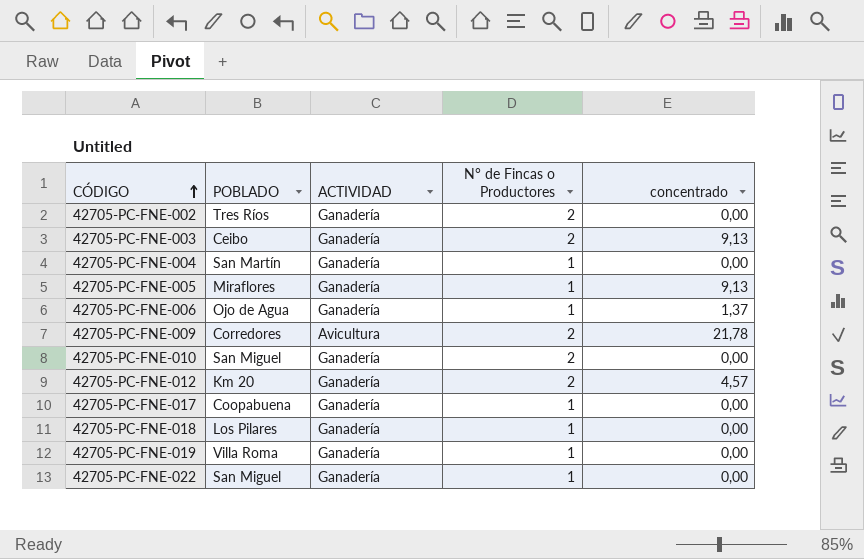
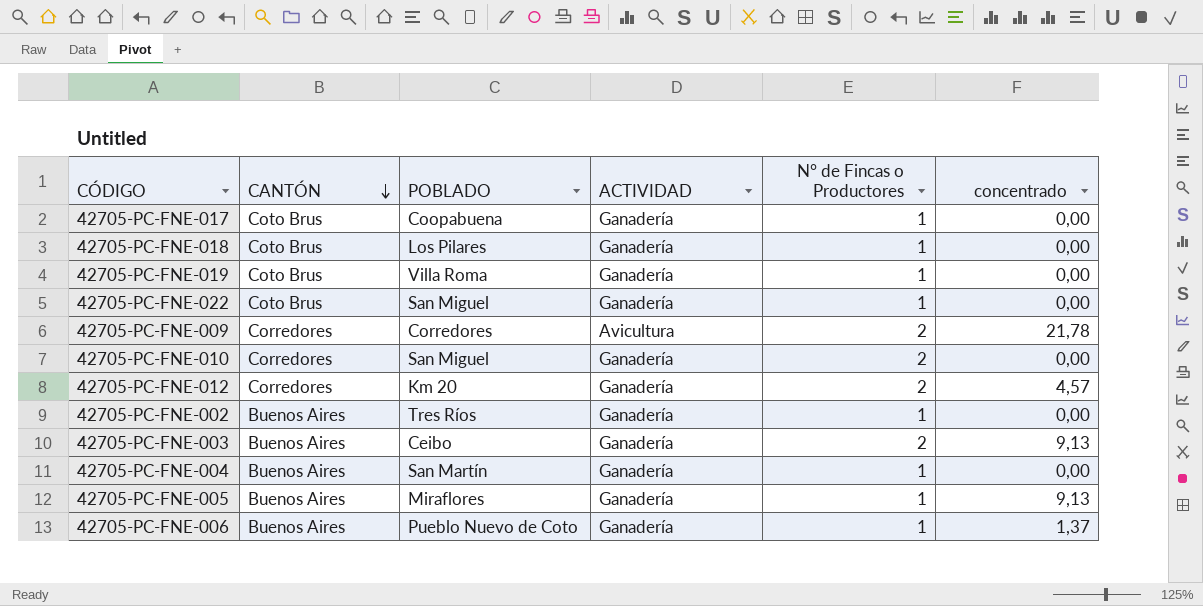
row order: CÓDIGO ascending -> CANTÓN descending
column CANTÓN | position: none -> 2
42705-PC-FNE-002 | N° de Fincas o Productores: 2 -> 1
42705-PC-FNE-006 | POBLADO: Ojo de Agua -> Pueblo Nuevo de Coto

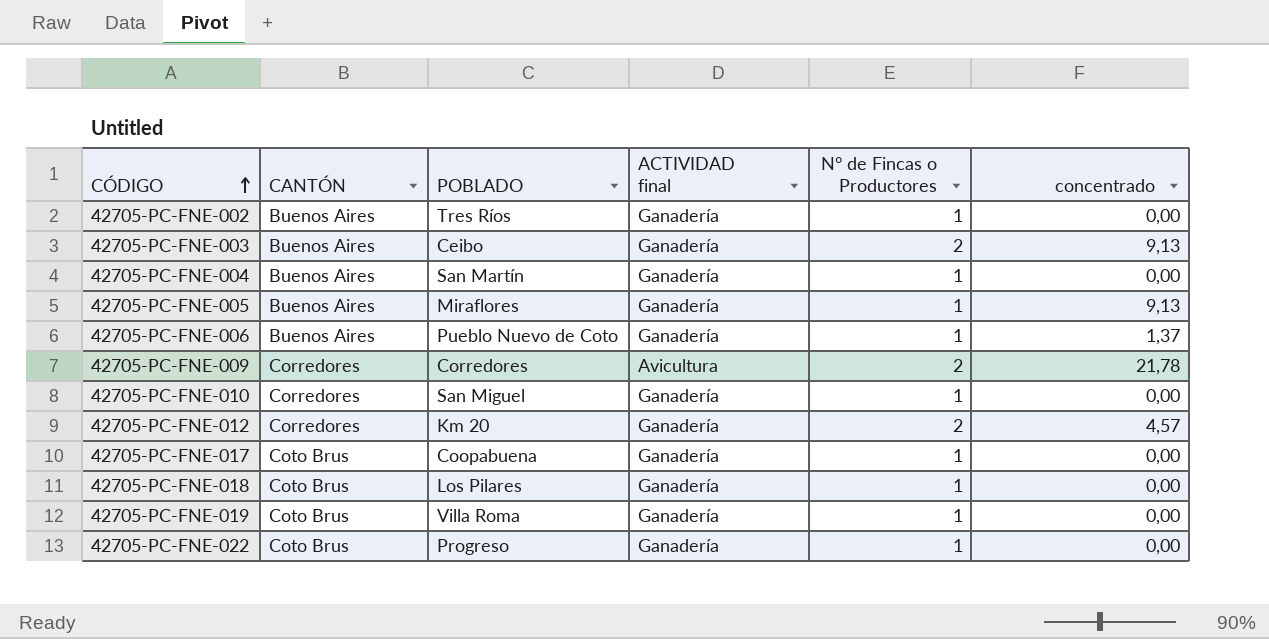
row order: CANTÓN descending -> CÓDIGO ascending
column name: ACTIVIDAD -> ACTIVIDAD final
42705-PC-FNE-010 | N° de Fincas o Productores: 2 -> 1
42705-PC-FNE-022 | POBLADO: San Miguel -> Progreso

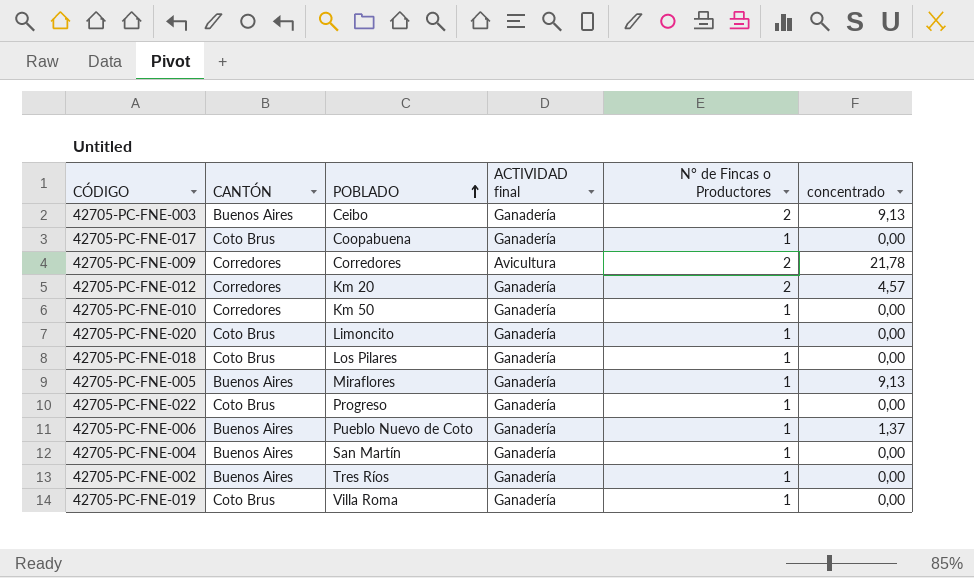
row order: CÓDIGO ascending -> POBLADO ascending
42705-PC-FNE-010 | POBLADO: San Miguel -> Km 50
row 42705-PC-FNE-020: none -> Coto Brus | Limoncito | Ganadería | 1 | 0,00

